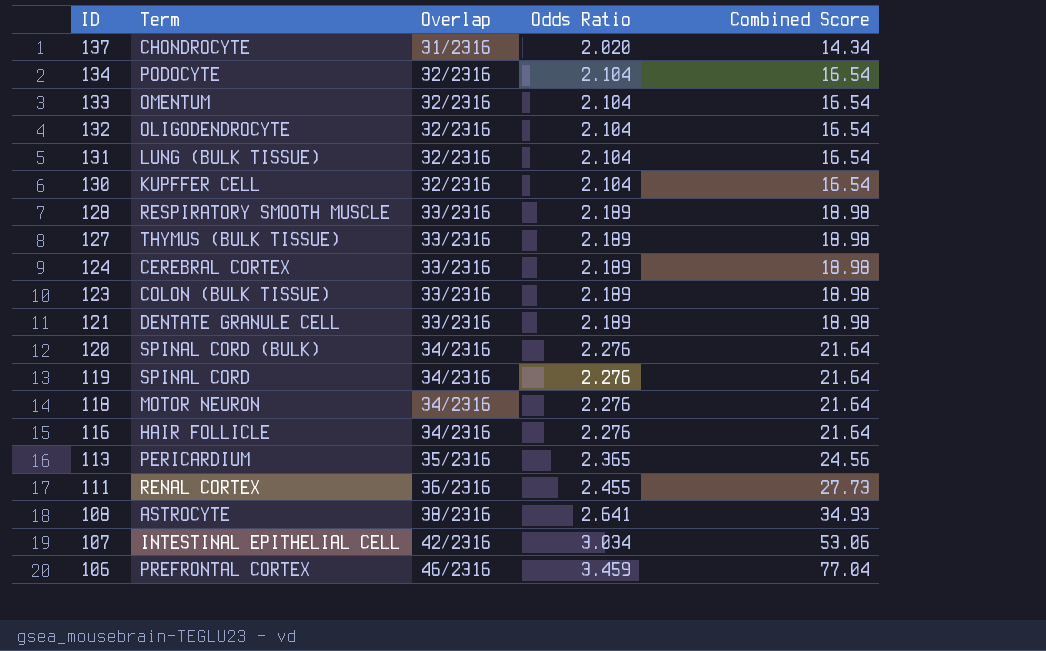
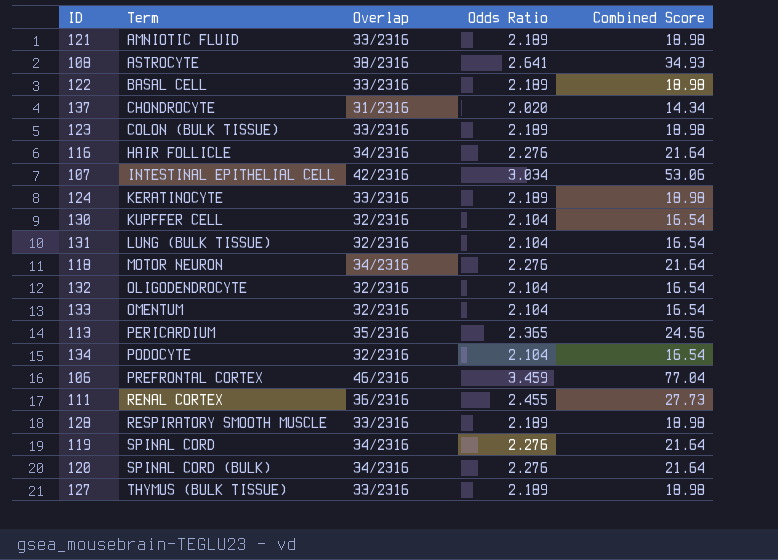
row order: ID descending -> Term ascending
121 | Term: DENTATE GRANULE CELL -> AMNIOTIC FLUID
row 122: none -> BASAL CELL | 33/2316 | 2.189 | 18.98
124 | Term: CEREBRAL CORTEX -> KERATINOCYTE

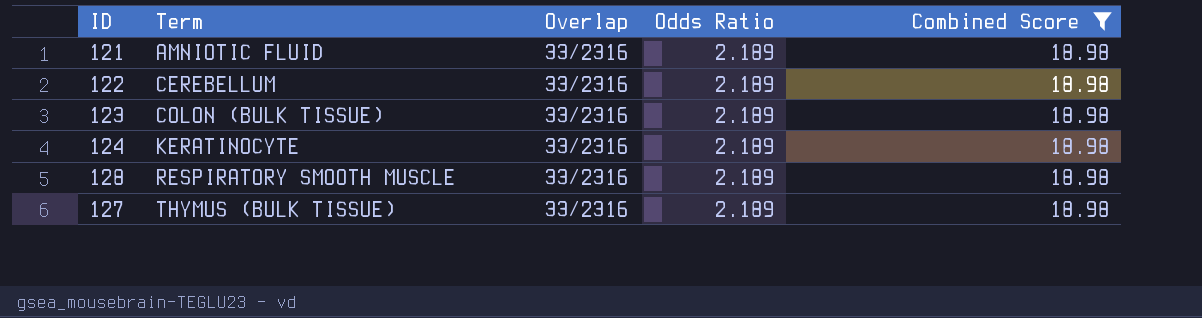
filter: none -> Combined Score = 18.98
122 | Term: BASAL CELL -> CEREBELLUM

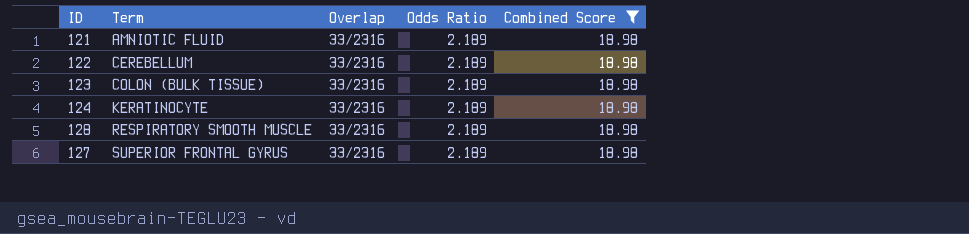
127 | Term: THYMUS (BULK TISSUE) -> SUPERIOR FRONTAL GYRUS

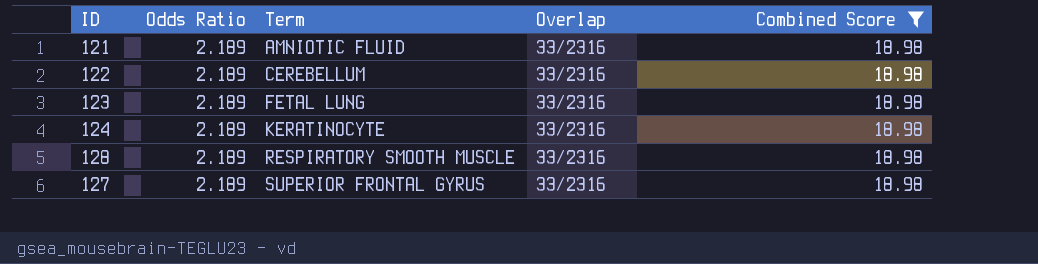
column Odds Ratio | position: 4 -> 2
123 | Term: COLON (BULK TISSUE) -> FETAL LUNG

